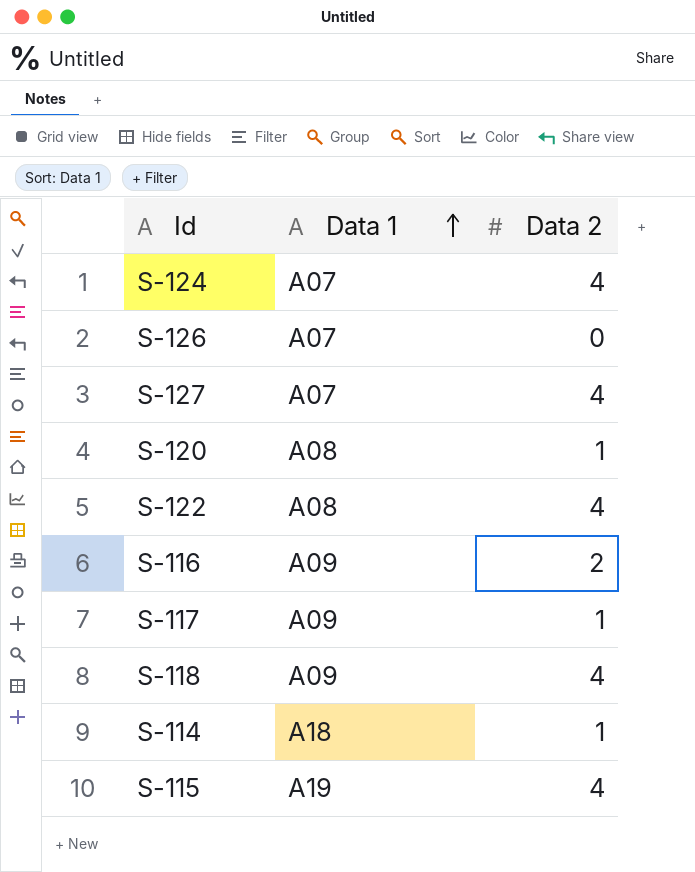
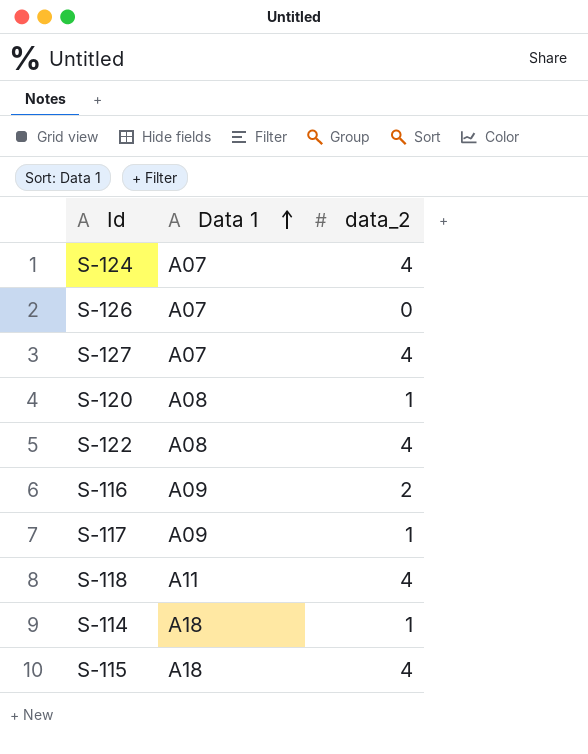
column name: Data 2 -> data_2
S-118 | Data 1: A09 -> A11
S-115 | Data 1: A19 -> A18

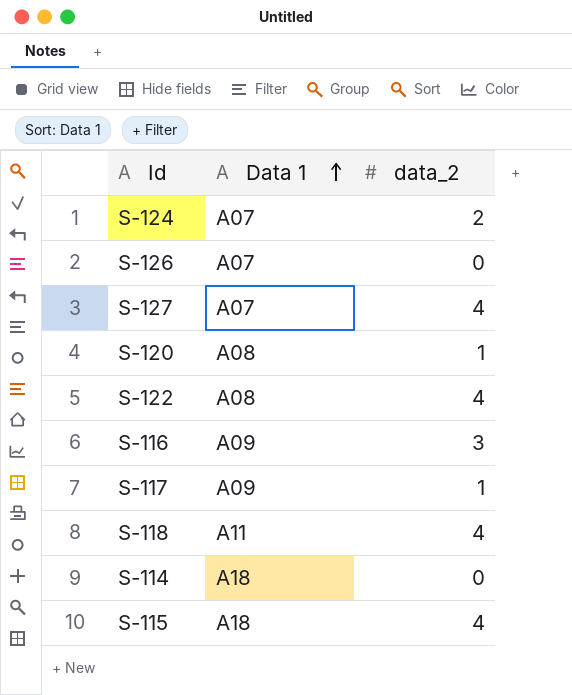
S-124 | data_2: 4 -> 2
S-116 | data_2: 2 -> 3
S-114 | data_2: 1 -> 0

